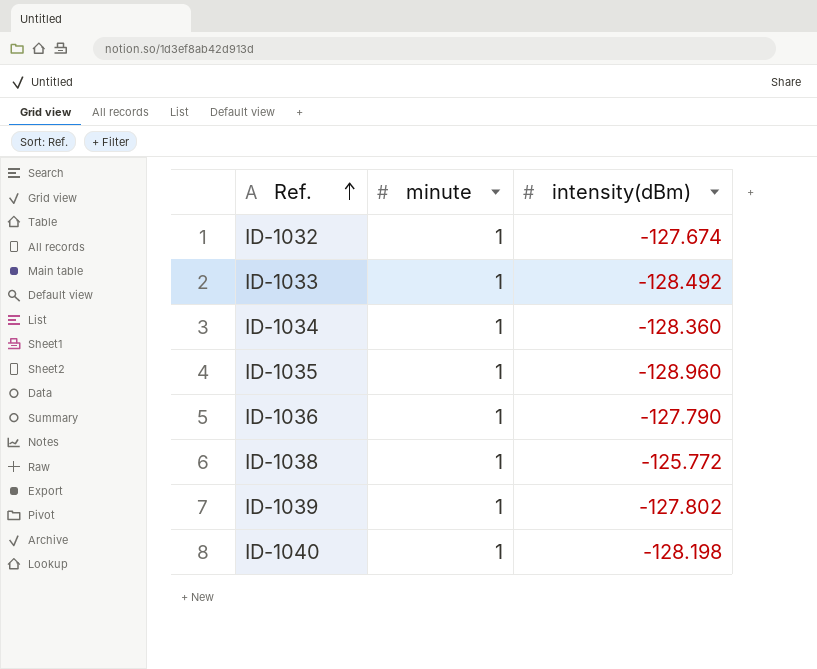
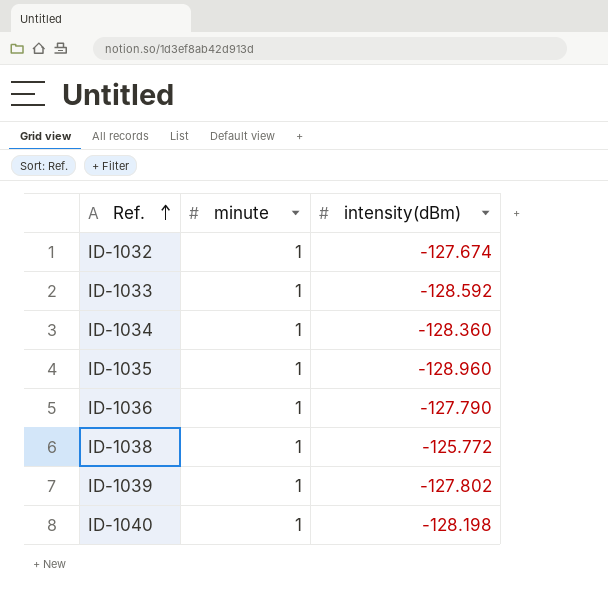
ID-1033 | intensity(dBm): -128.492 -> -128.592

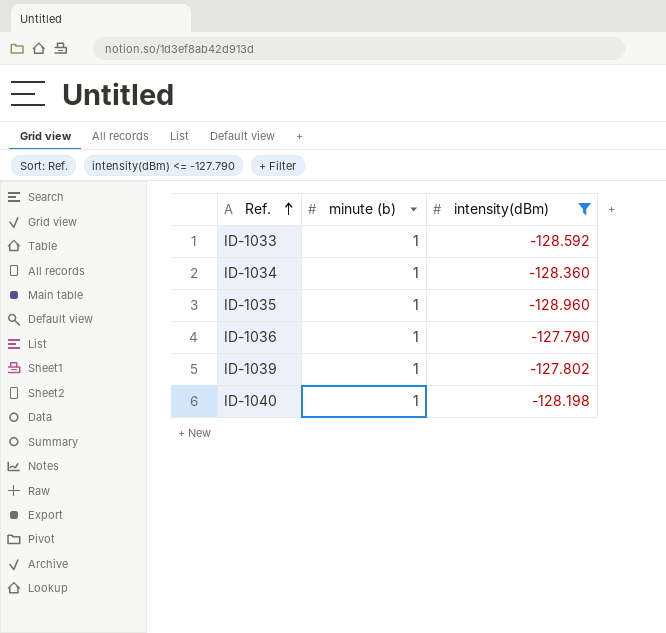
filter: none -> intensity(dBm) <= -127.790
column name: minute -> minute (b)

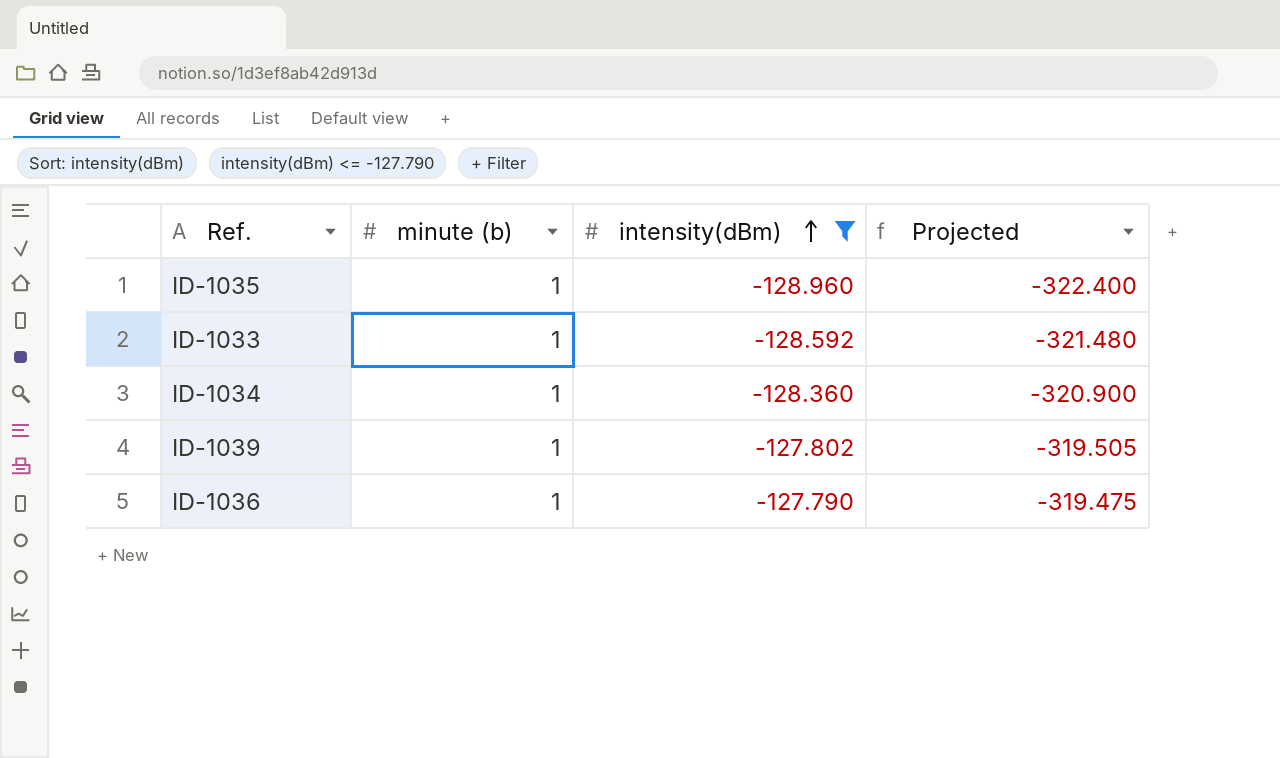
row order: Ref. ascending -> intensity(dBm) ascending
column Projected | formula: none -> [intensity(dBm)] * 2.5
row ID-1040: 1 | -128.198 -> none

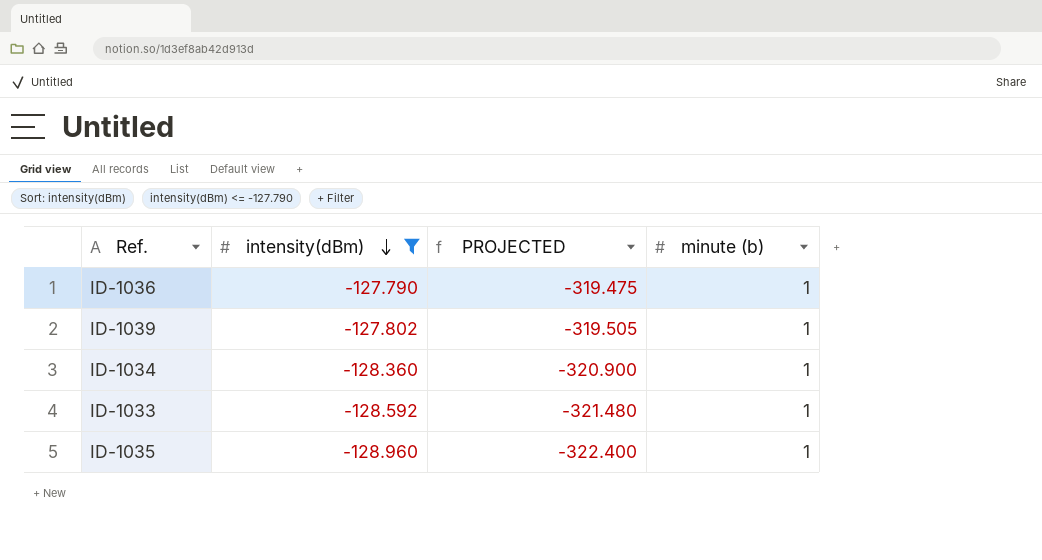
row order: intensity(dBm) ascending -> intensity(dBm) descending
column name: Projected -> PROJECTED
column minute (b) | position: 2 -> 4

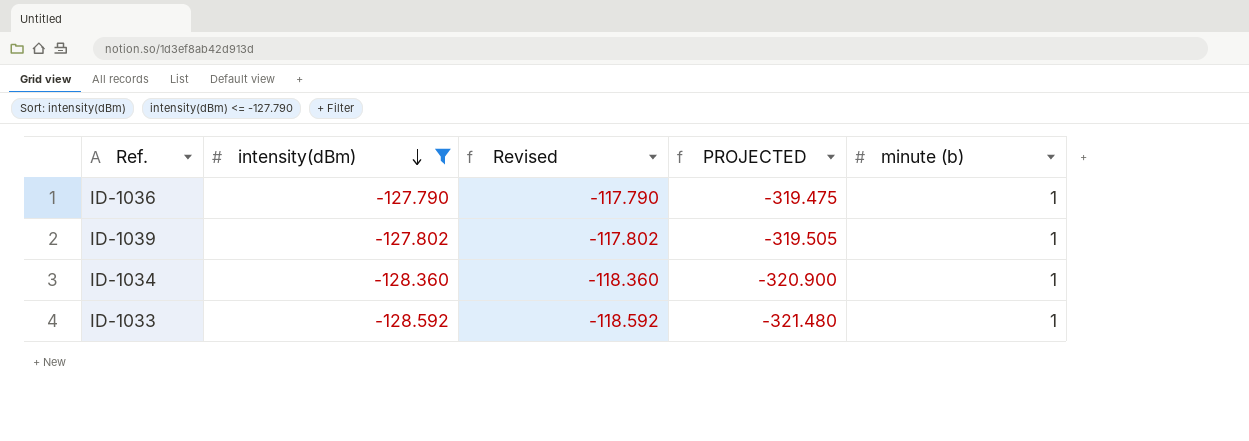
column Revised | formula: none -> [intensity(dBm)] + 10
row ID-1035: -128.960 | -322.400 | 1 -> none

